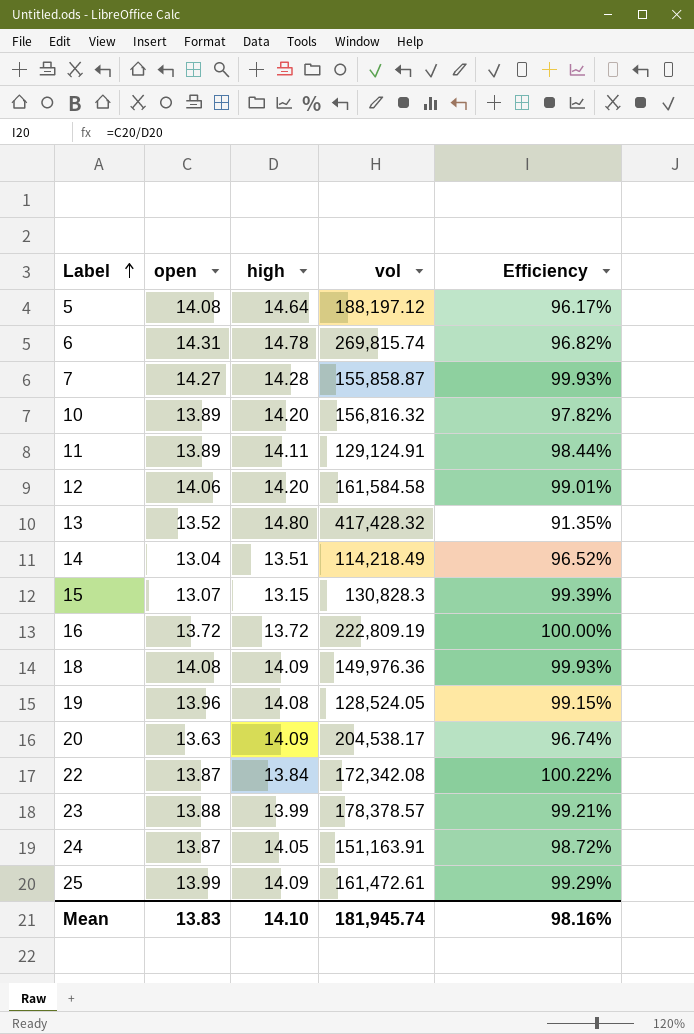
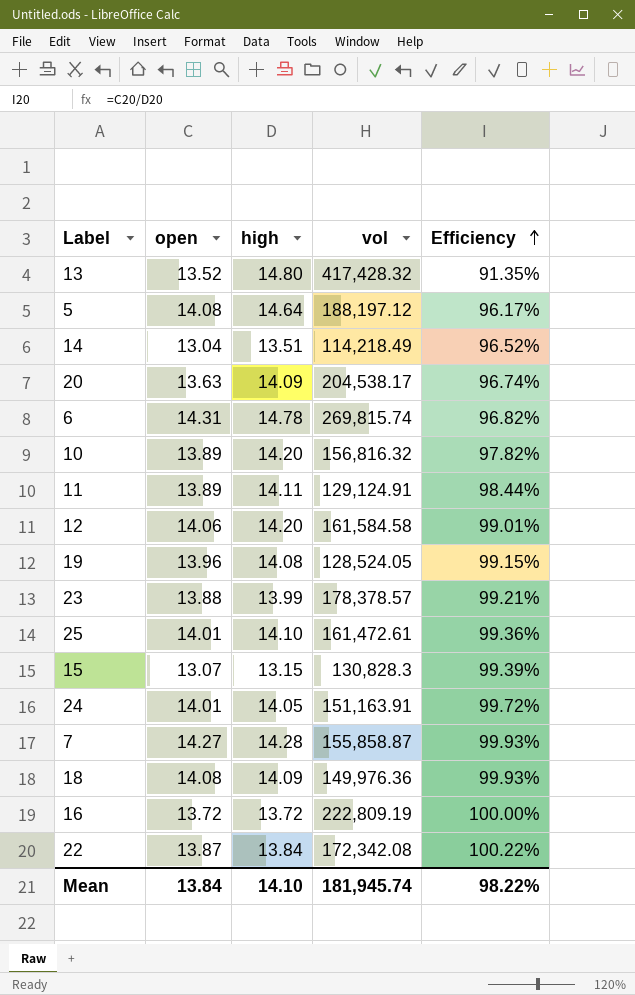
row order: Label ascending -> Efficiency ascending
25 | open: 13.99 -> 14.01
25 | high: 14.09 -> 14.10
25 | Efficiency: 99.29% -> 99.36%
24 | open: 13.87 -> 14.01
24 | Efficiency: 98.72% -> 99.72%
Mean | open: 13.83 -> 13.84
Mean | Efficiency: 98.16% -> 98.22%

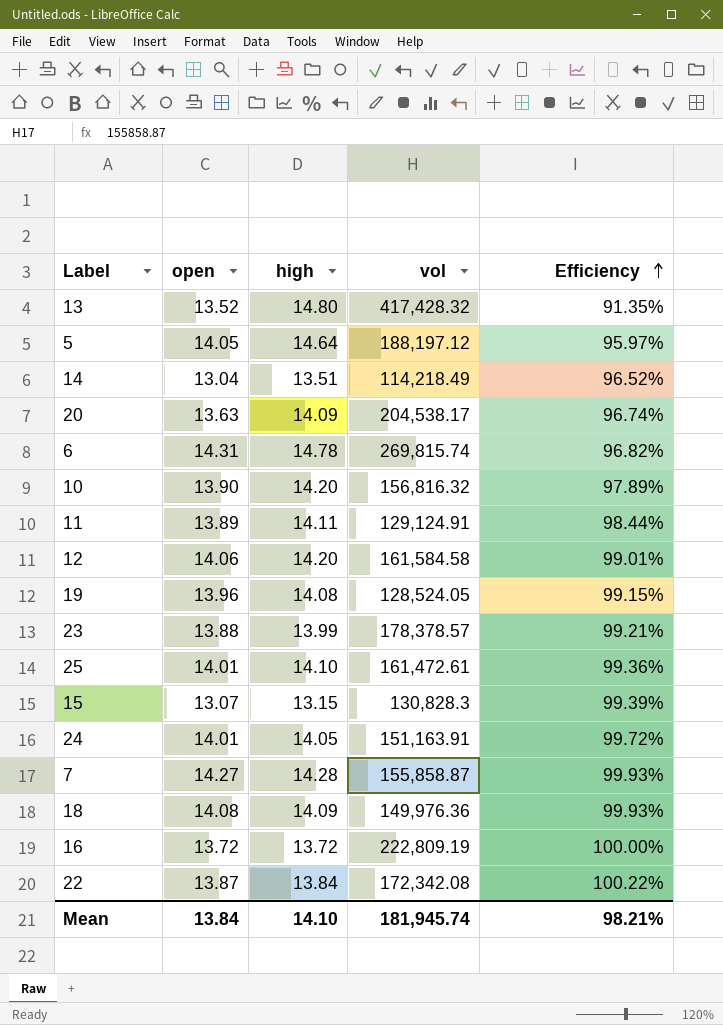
5 | open: 14.08 -> 14.05
5 | Efficiency: 96.17% -> 95.97%
10 | open: 13.89 -> 13.90
10 | Efficiency: 97.82% -> 97.89%
Mean | Efficiency: 98.22% -> 98.21%

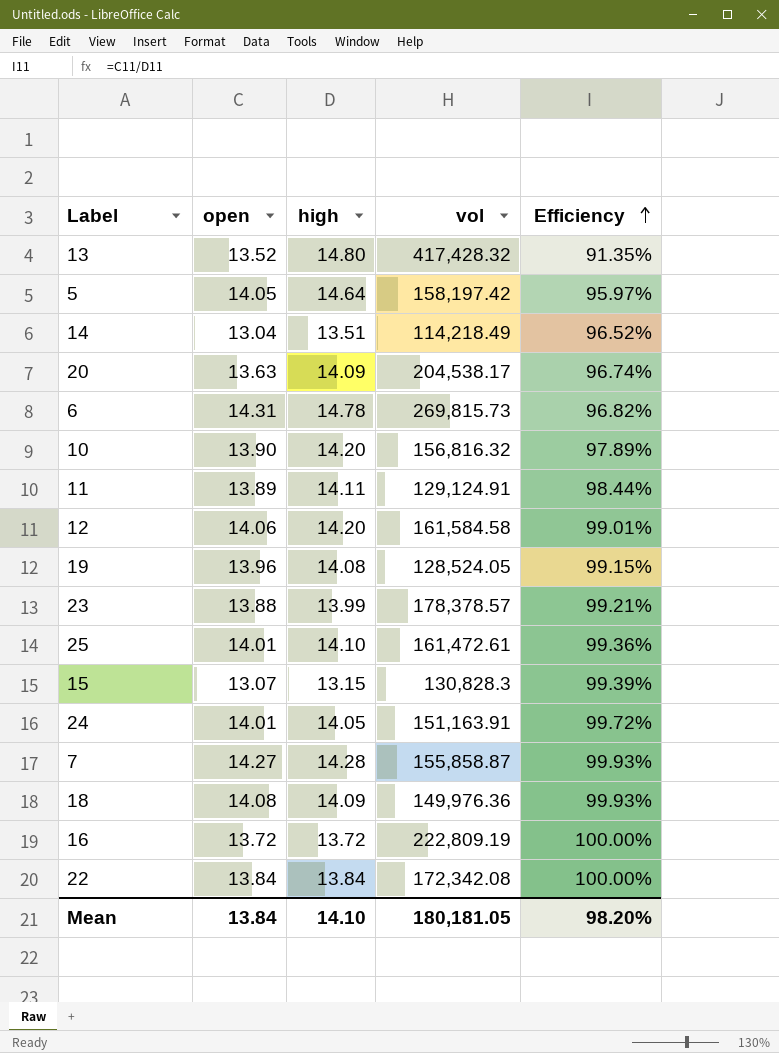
5 | vol: 188,197.12 -> 158,197.42
6 | vol: 269,815.74 -> 269,815.73
22 | open: 13.87 -> 13.84
22 | Efficiency: 100.22% -> 100.00%
Mean | vol: 181,945.74 -> 180,181.05
Mean | Efficiency: 98.21% -> 98.20%

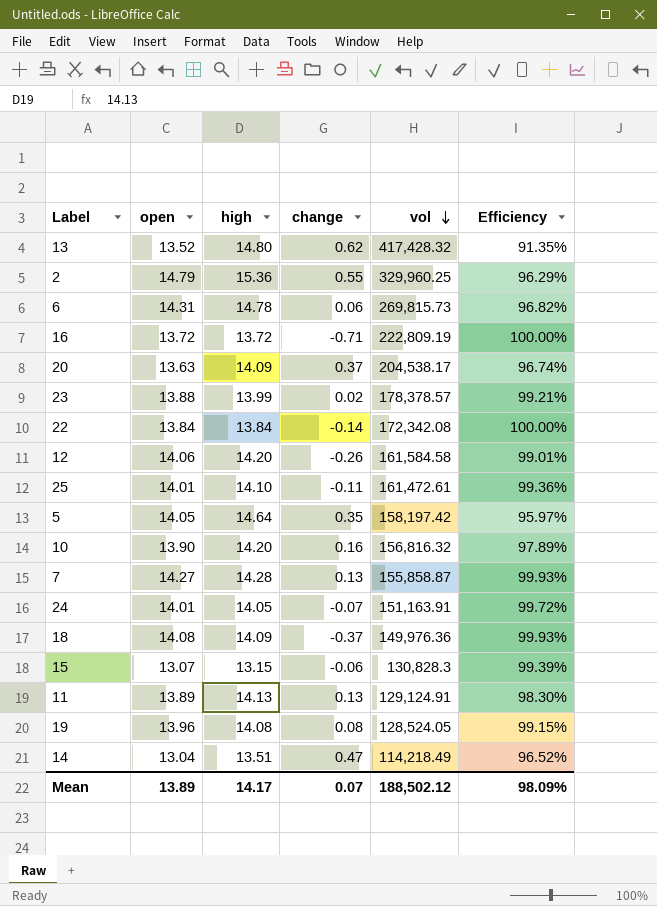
row order: Efficiency ascending -> vol descending
column change | position: none -> 4
row 2: none -> 14.79 | 15.36 | 0.55 | 329,960.25 | 96.29%
11 | high: 14.11 -> 14.13
11 | Efficiency: 98.44% -> 98.30%
Mean | open: 13.84 -> 13.89
Mean | high: 14.10 -> 14.17
Mean | vol: 180,181.05 -> 188,502.12
Mean | Efficiency: 98.20% -> 98.09%

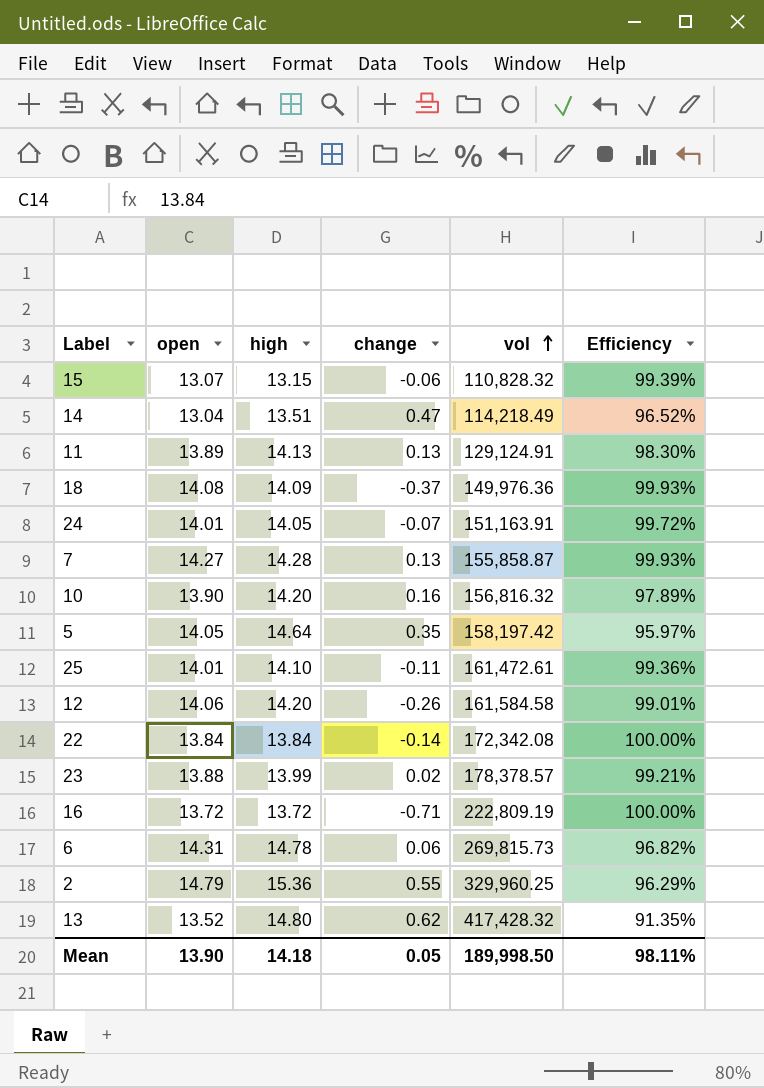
row order: vol descending -> vol ascending
row 20: 13.63 | 14.09 | 0.37 | 204,538.17 | 96.74% -> none
row 19: 13.96 | 14.08 | 0.08 | 128,524.05 | 99.15% -> none
15 | vol: 130,828.3 -> 110,828.32
Mean | open: 13.89 -> 13.90
Mean | high: 14.17 -> 14.18
Mean | change: 0.07 -> 0.05
Mean | vol: 188,502.12 -> 189,998.50
Mean | Efficiency: 98.09% -> 98.11%

